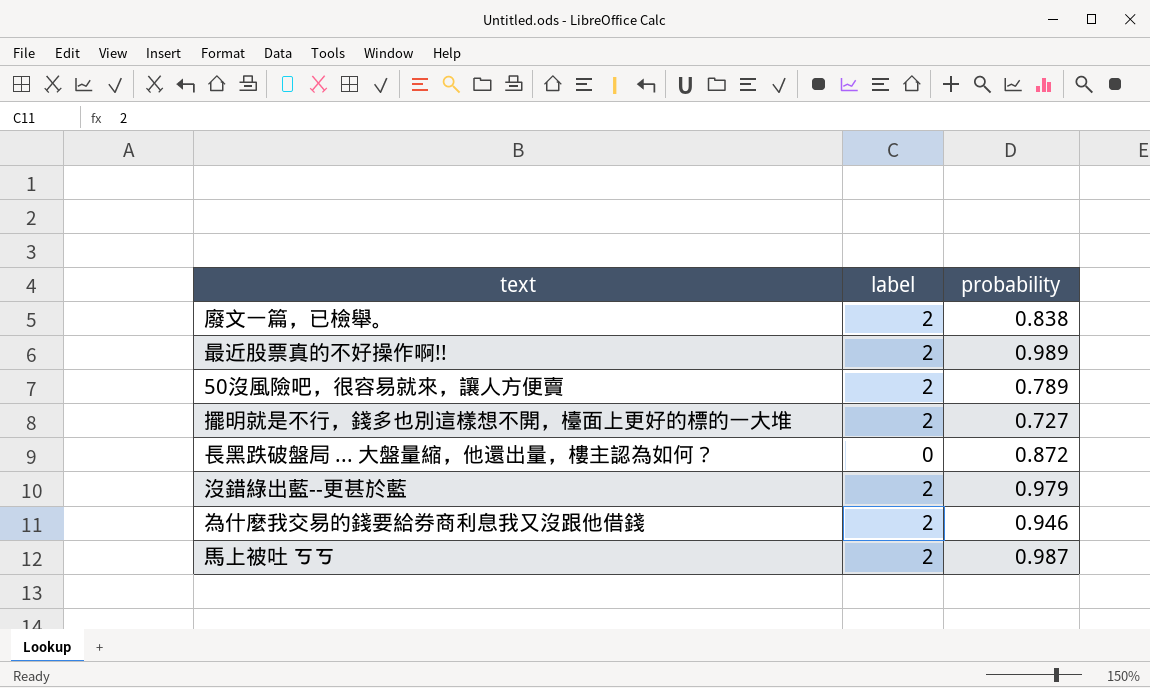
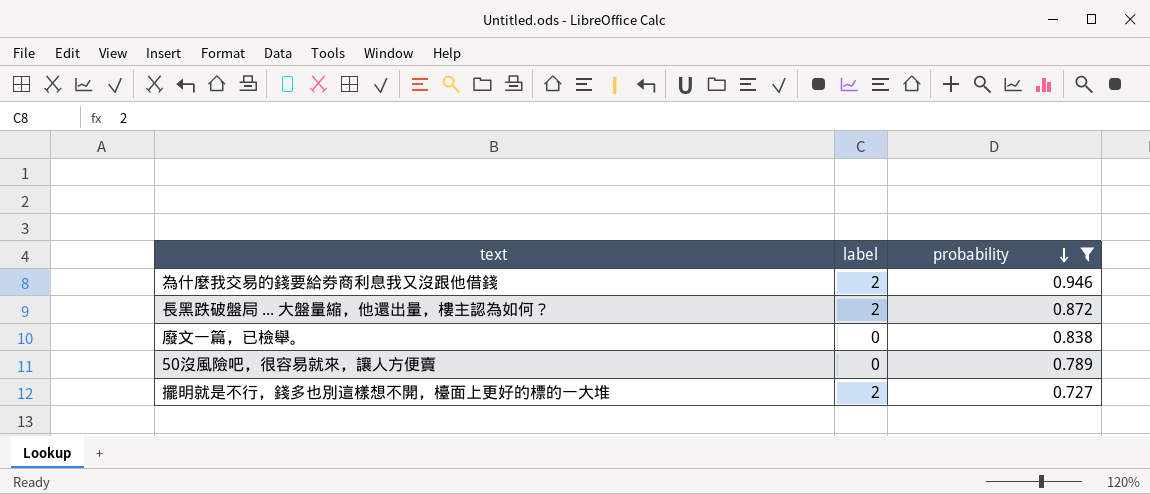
filter: none -> probability <= 0.946
row order: none -> probability descending
長黑跌破盤局 ... 大盤量縮，他還出量，樓主認為如何？ | label: 0 -> 2
廢文一篇，已檢舉。 | label: 2 -> 0
50沒風險吧，很容易就來，讓人方便賣 | label: 2 -> 0

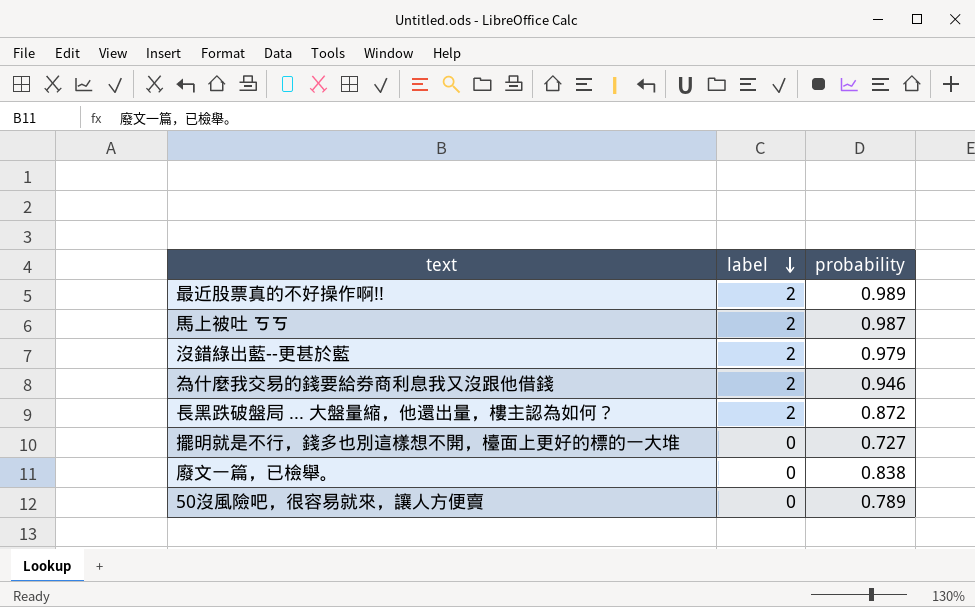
filter: probability <= 0.946 -> none
row order: probability descending -> label descending
擺明就是不行，錢多也別這樣想不開，檯面上更好的標的一大堆 | label: 2 -> 0

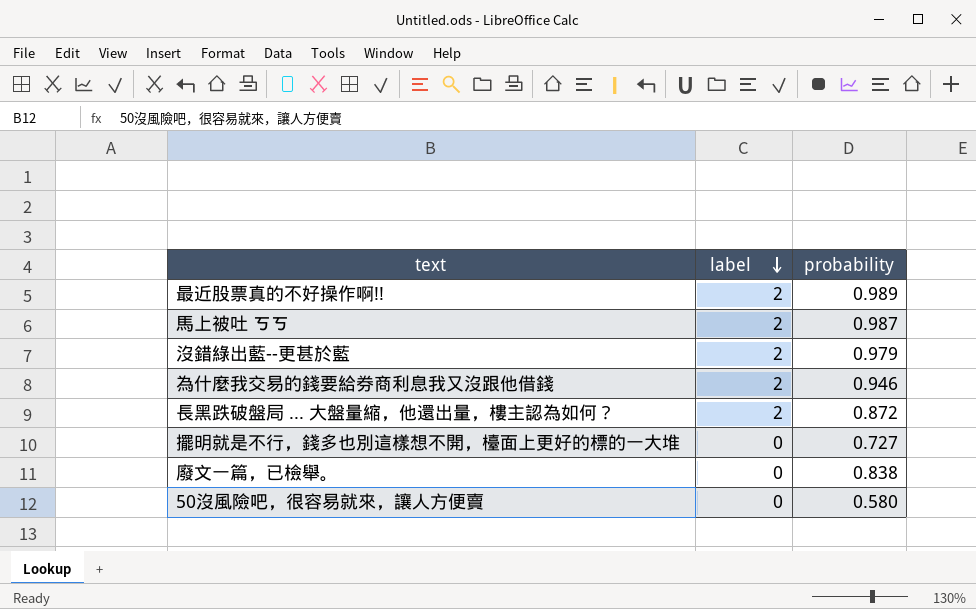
50沒風險吧，很容易就來，讓人方便賣 | probability: 0.789 -> 0.580

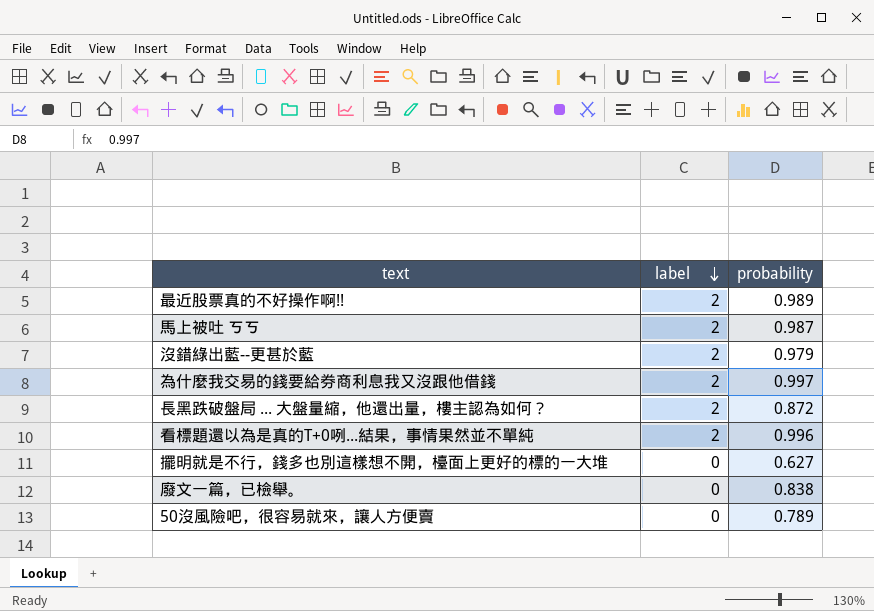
為什麼我交易的錢要給券商利息我又沒跟他借錢 | probability: 0.946 -> 0.997
row 看標題還以為是真的T+0咧...結果，事情果然並不單純: none -> 2 | 0.996
擺明就是不行，錢多也別這樣想不開，檯面上更好的標的一大堆 | probability: 0.727 -> 0.627
50沒風險吧，很容易就來，讓人方便賣 | probability: 0.580 -> 0.789

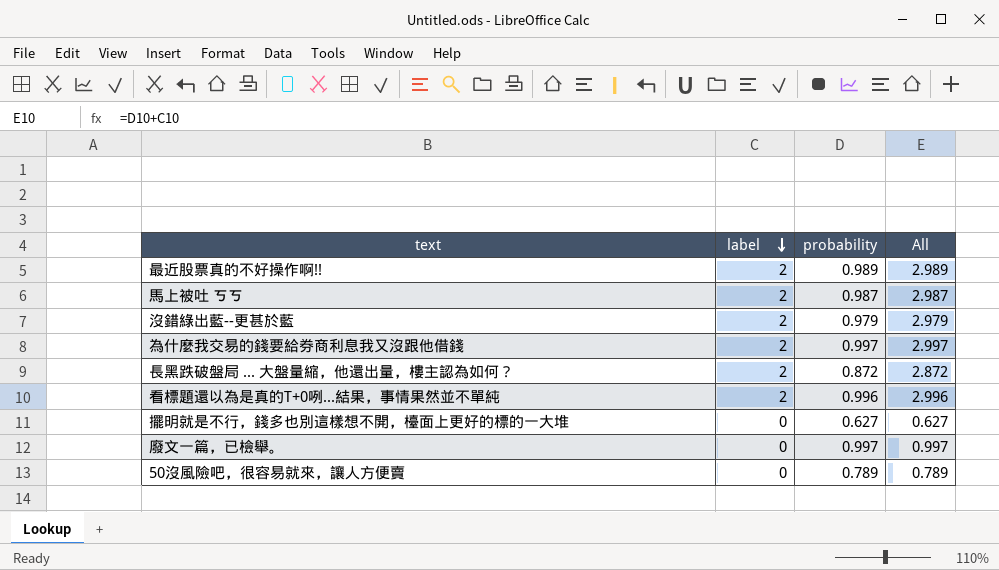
column All | formula: none -> [label] + [probability]
廢文一篇，已檢舉。 | probability: 0.838 -> 0.997

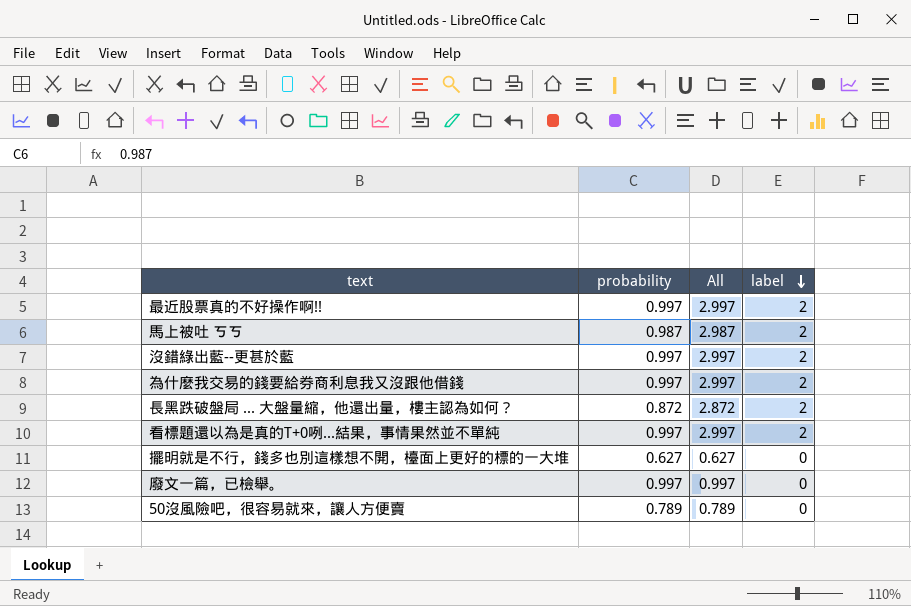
column label | position: 2 -> 4
最近股票真的不好操作啊!! | probability: 0.989 -> 0.997
最近股票真的不好操作啊!! | All: 2.989 -> 2.997
沒錯綠出藍--更甚於藍 | probability: 0.979 -> 0.997
沒錯綠出藍--更甚於藍 | All: 2.979 -> 2.997
看標題還以為是真的T+0咧...結果，事情果然並不單純 | probability: 0.996 -> 0.997
看標題還以為是真的T+0咧...結果，事情果然並不單純 | All: 2.996 -> 2.997

